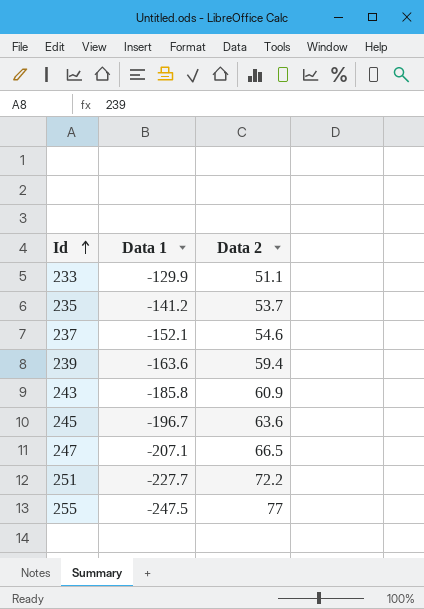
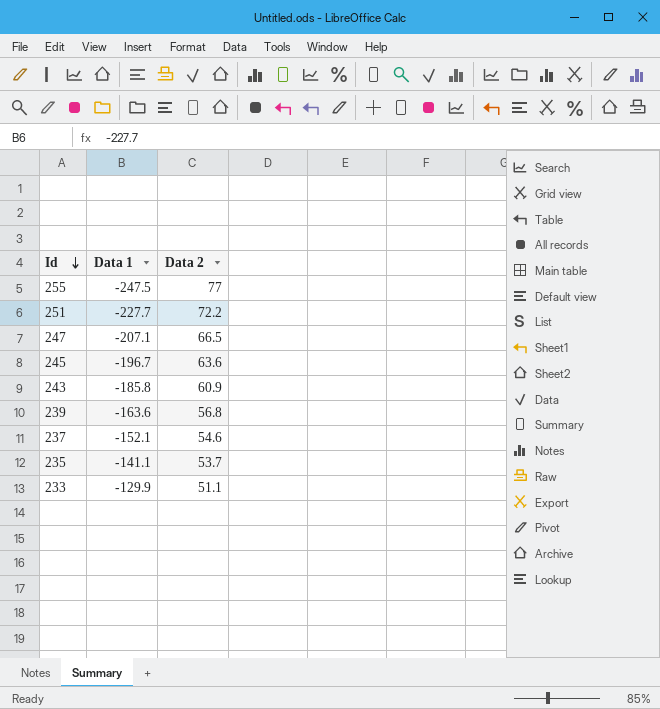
row order: Id ascending -> Id descending
239 | Data 2: 59.4 -> 56.8
235 | Data 1: -141.2 -> -141.1

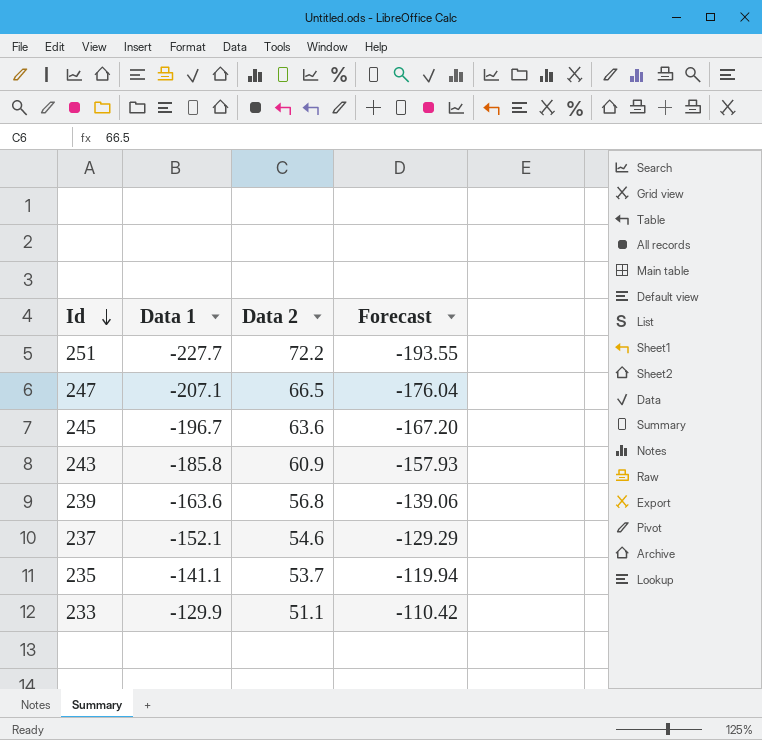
column Forecast | formula: none -> [Data 1] * 0.85
row 255: -247.5 | 77 -> none

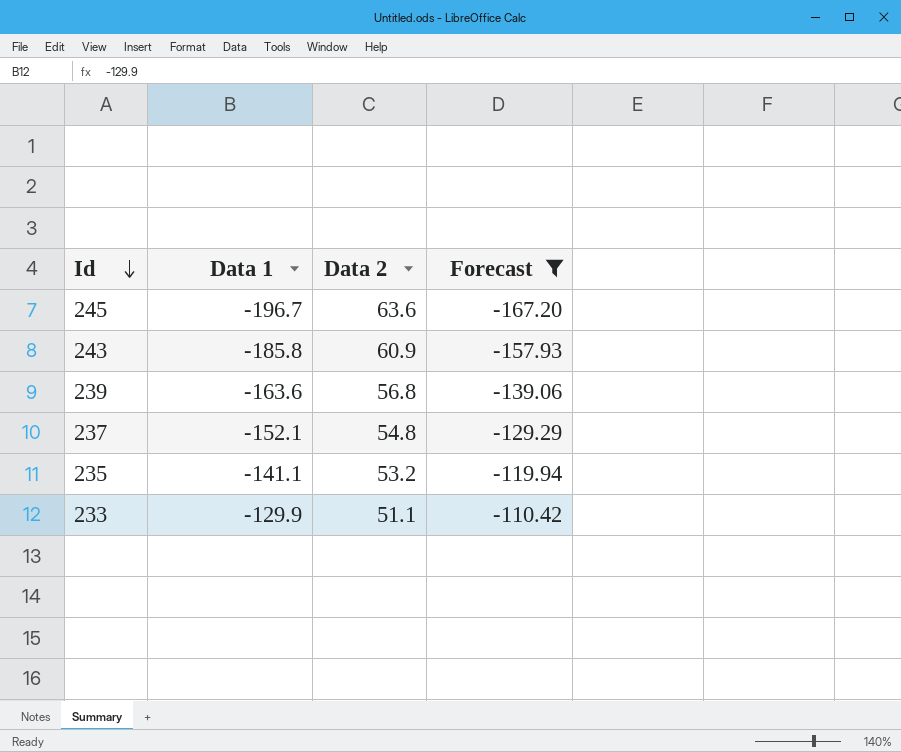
filter: none -> Forecast >= -167.20
237 | Data 2: 54.6 -> 54.8
235 | Data 2: 53.7 -> 53.2

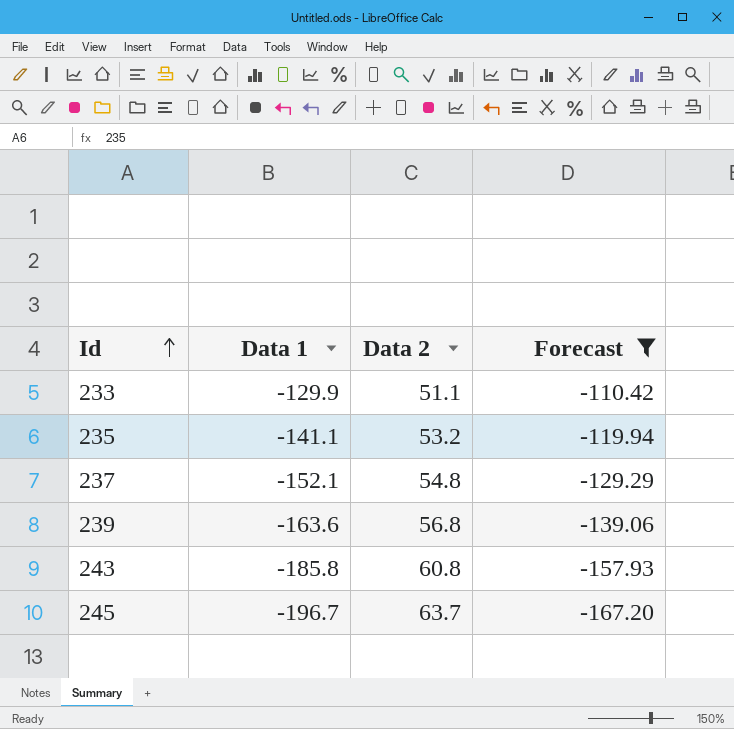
row order: Id descending -> Id ascending
243 | Data 2: 60.9 -> 60.8
245 | Data 2: 63.6 -> 63.7

